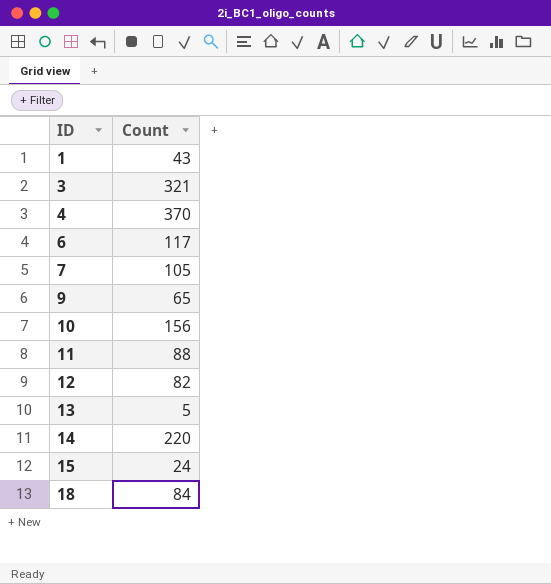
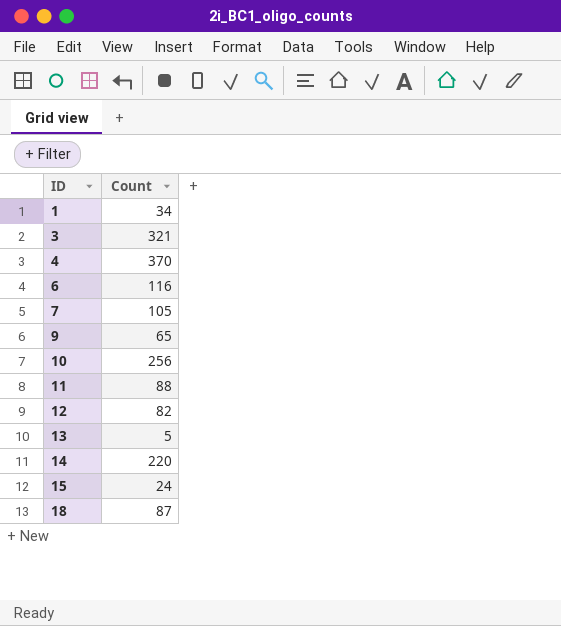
1 | Count: 43 -> 34
6 | Count: 117 -> 116
10 | Count: 156 -> 256
18 | Count: 84 -> 87

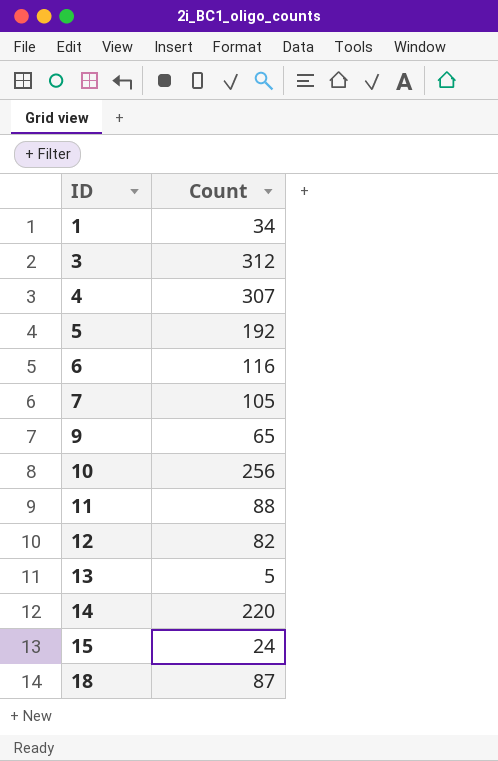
3 | Count: 321 -> 312
4 | Count: 370 -> 307
row 5: none -> 192

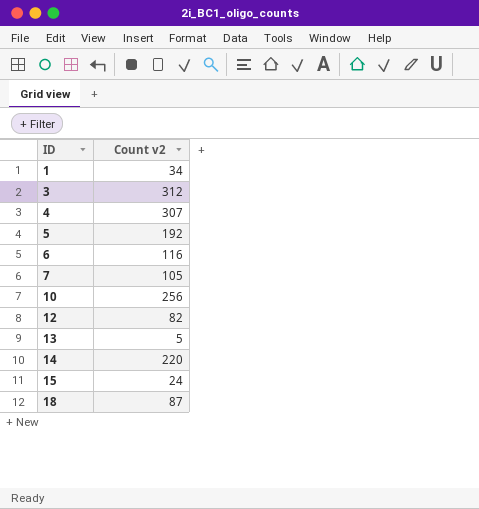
column name: Count -> Count v2
row 9: 65 -> none
row 11: 88 -> none

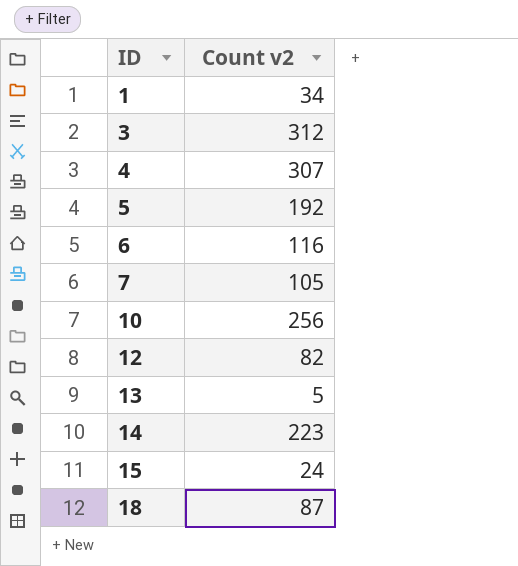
14 | Count v2: 220 -> 223

